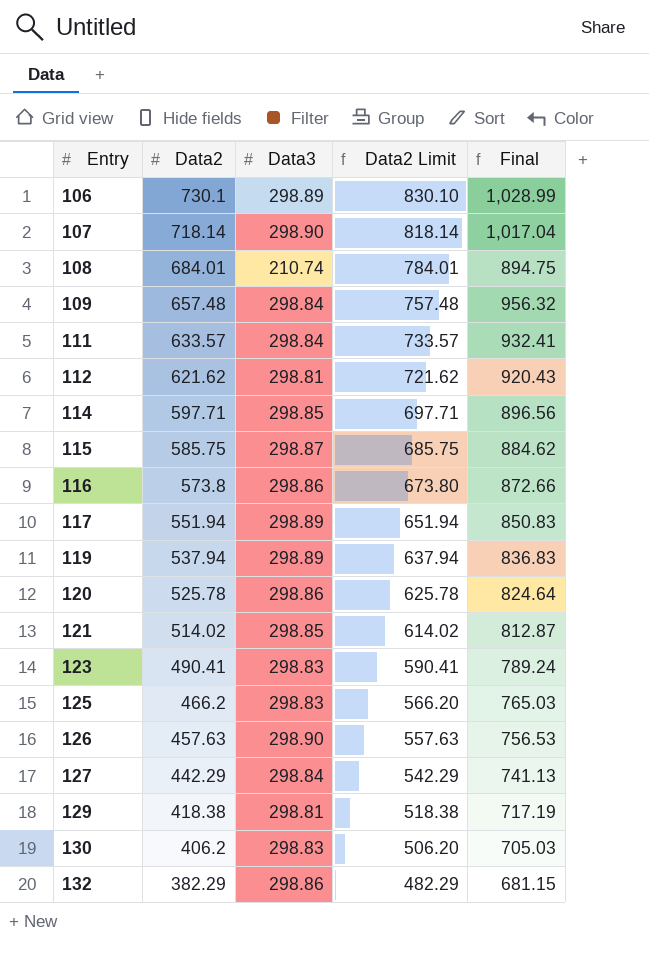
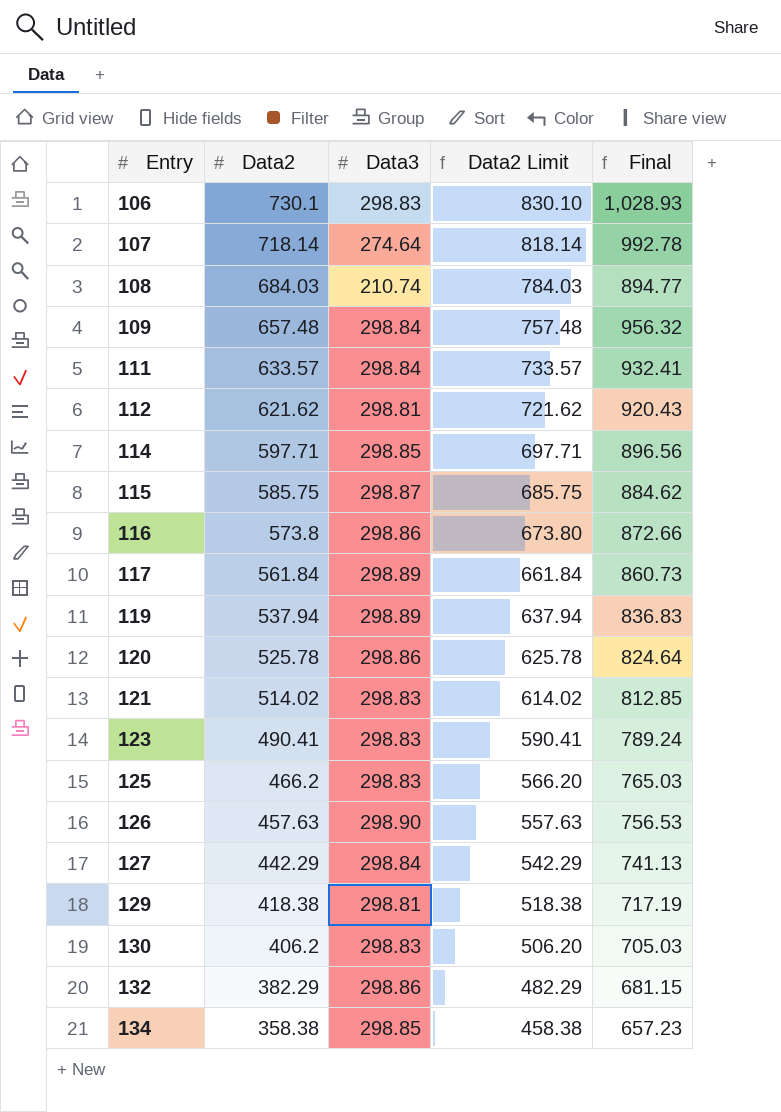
106 | Data3: 298.89 -> 298.83
106 | Final: 1,028.99 -> 1,028.93
107 | Data3: 298.90 -> 274.64
107 | Final: 1,017.04 -> 992.78
108 | Data2: 684.01 -> 684.03
108 | Data2 Limit: 784.01 -> 784.03
108 | Final: 894.75 -> 894.77
117 | Data2: 551.94 -> 561.84
117 | Data2 Limit: 651.94 -> 661.84
117 | Final: 850.83 -> 860.73
121 | Data3: 298.85 -> 298.83
121 | Final: 812.87 -> 812.85
row 134: none -> 358.38 | 298.85 | 458.38 | 657.23

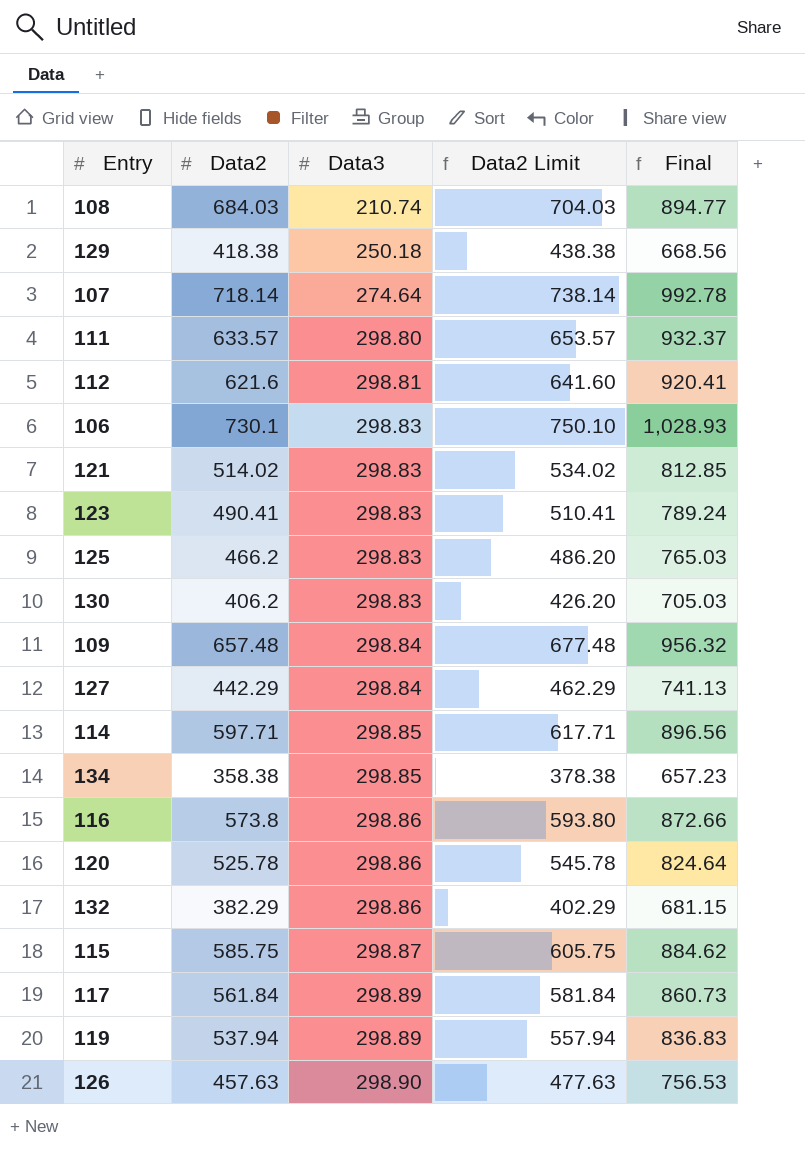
row order: Entry ascending -> Data3 ascending
column Data2 Limit | formula: [Data2] + 100 -> [Data2] + 20
129 | Data3: 298.81 -> 250.18
129 | Final: 717.19 -> 668.56
111 | Data3: 298.84 -> 298.80
111 | Final: 932.41 -> 932.37
112 | Data2: 621.62 -> 621.6
112 | Final: 920.43 -> 920.41

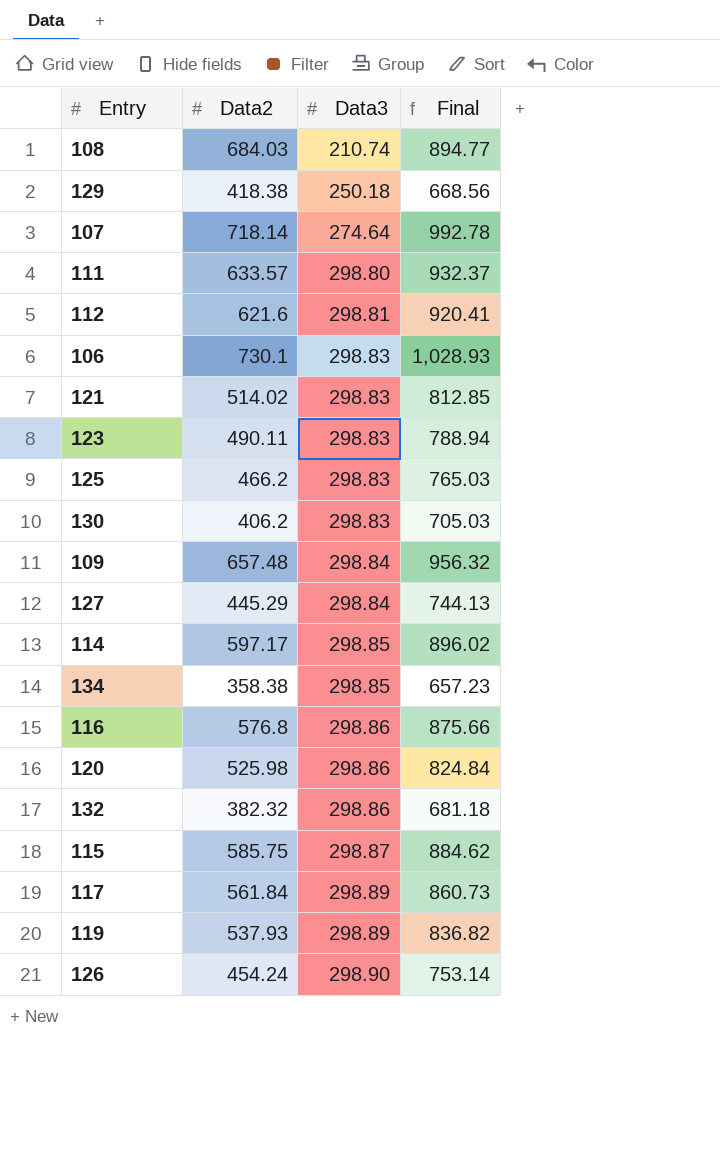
column Data2 Limit | formula: [Data2] + 20 -> none
123 | Data2: 490.41 -> 490.11
123 | Final: 789.24 -> 788.94
127 | Data2: 442.29 -> 445.29
127 | Final: 741.13 -> 744.13
114 | Data2: 597.71 -> 597.17
114 | Final: 896.56 -> 896.02
116 | Data2: 573.8 -> 576.8
116 | Final: 872.66 -> 875.66
120 | Data2: 525.78 -> 525.98
120 | Final: 824.64 -> 824.84
132 | Data2: 382.29 -> 382.32
132 | Final: 681.15 -> 681.18
119 | Data2: 537.94 -> 537.93
119 | Final: 836.83 -> 836.82
126 | Data2: 457.63 -> 454.24
126 | Final: 756.53 -> 753.14

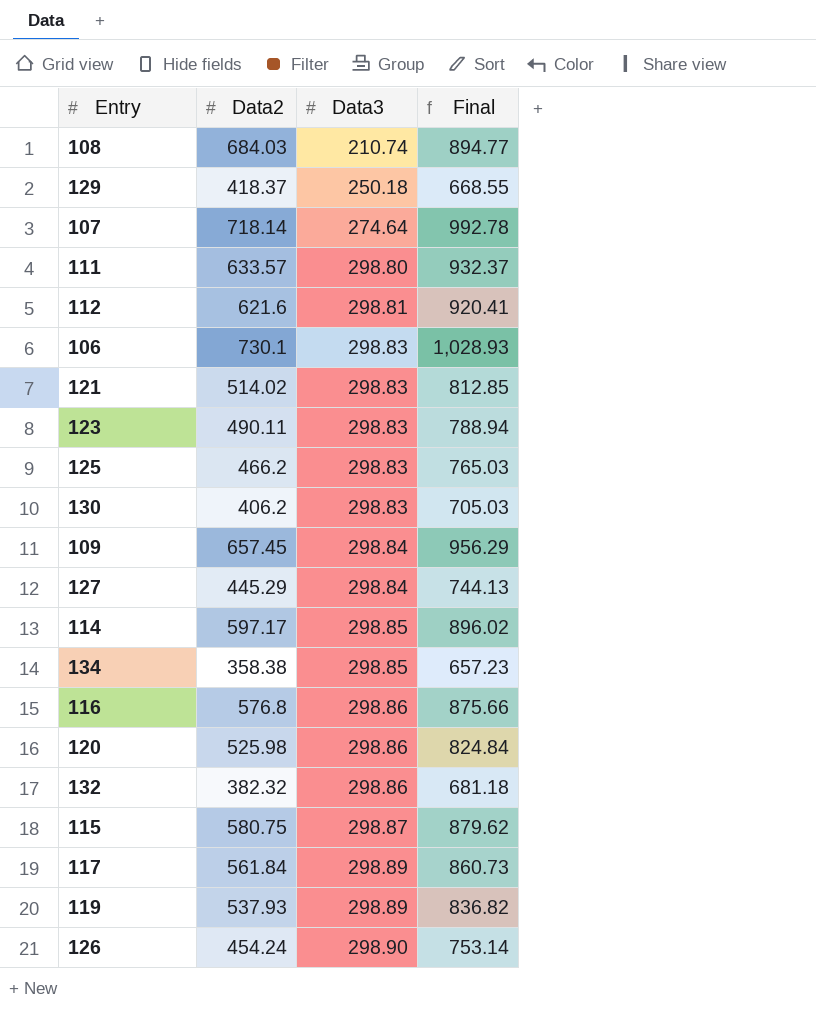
129 | Data2: 418.38 -> 418.37
129 | Final: 668.56 -> 668.55
109 | Data2: 657.48 -> 657.45
109 | Final: 956.32 -> 956.29
115 | Data2: 585.75 -> 580.75
115 | Final: 884.62 -> 879.62

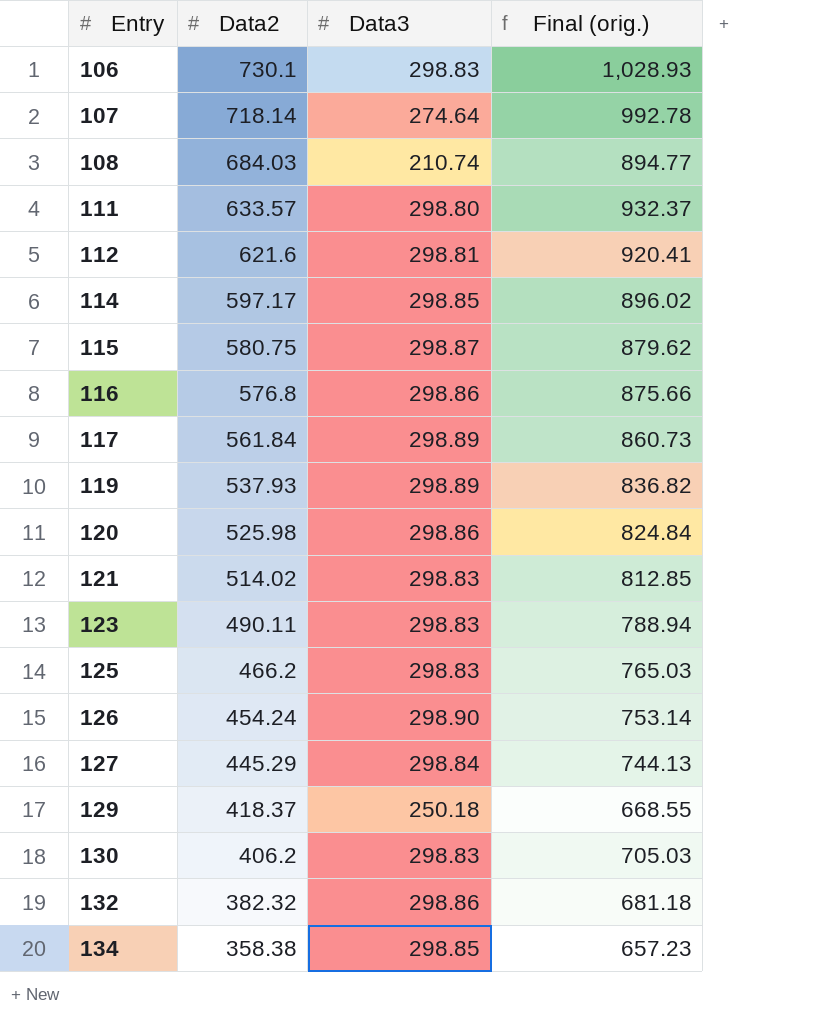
row order: Data3 ascending -> Entry ascending
column name: Final -> Final (orig.)
row 109: 657.45 | 298.84 | 956.29 -> none

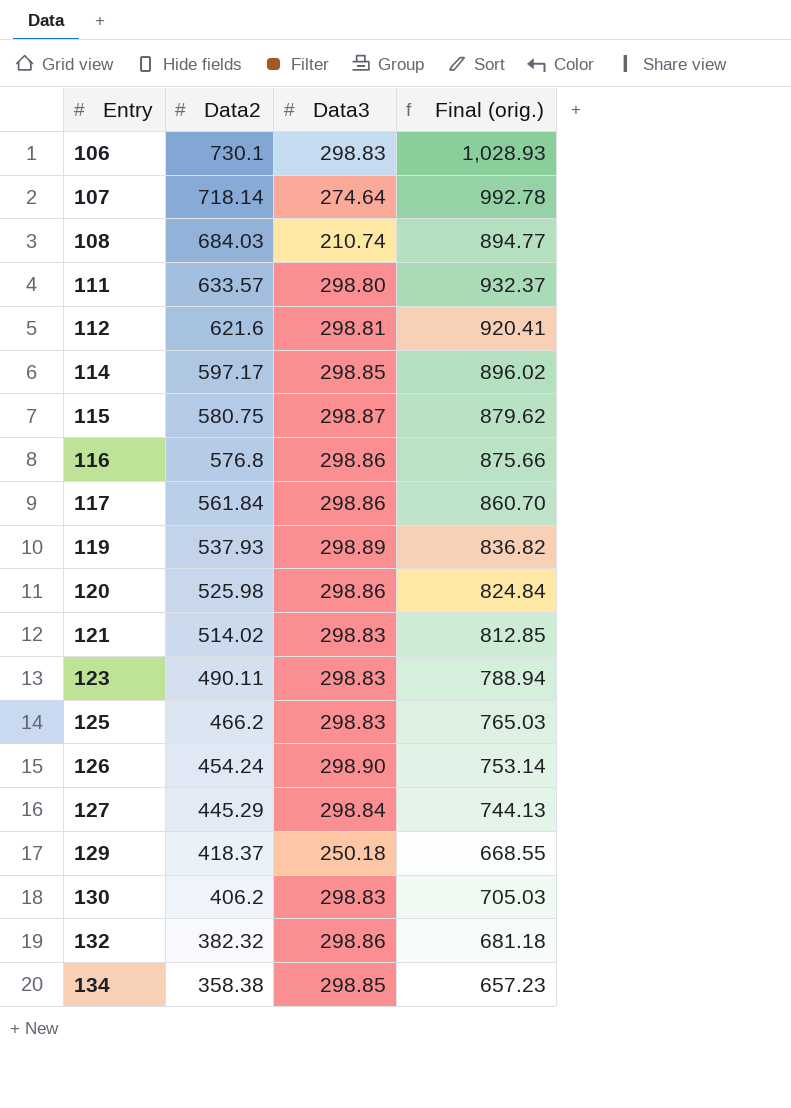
117 | Data3: 298.89 -> 298.86
117 | Final (orig.): 860.73 -> 860.70

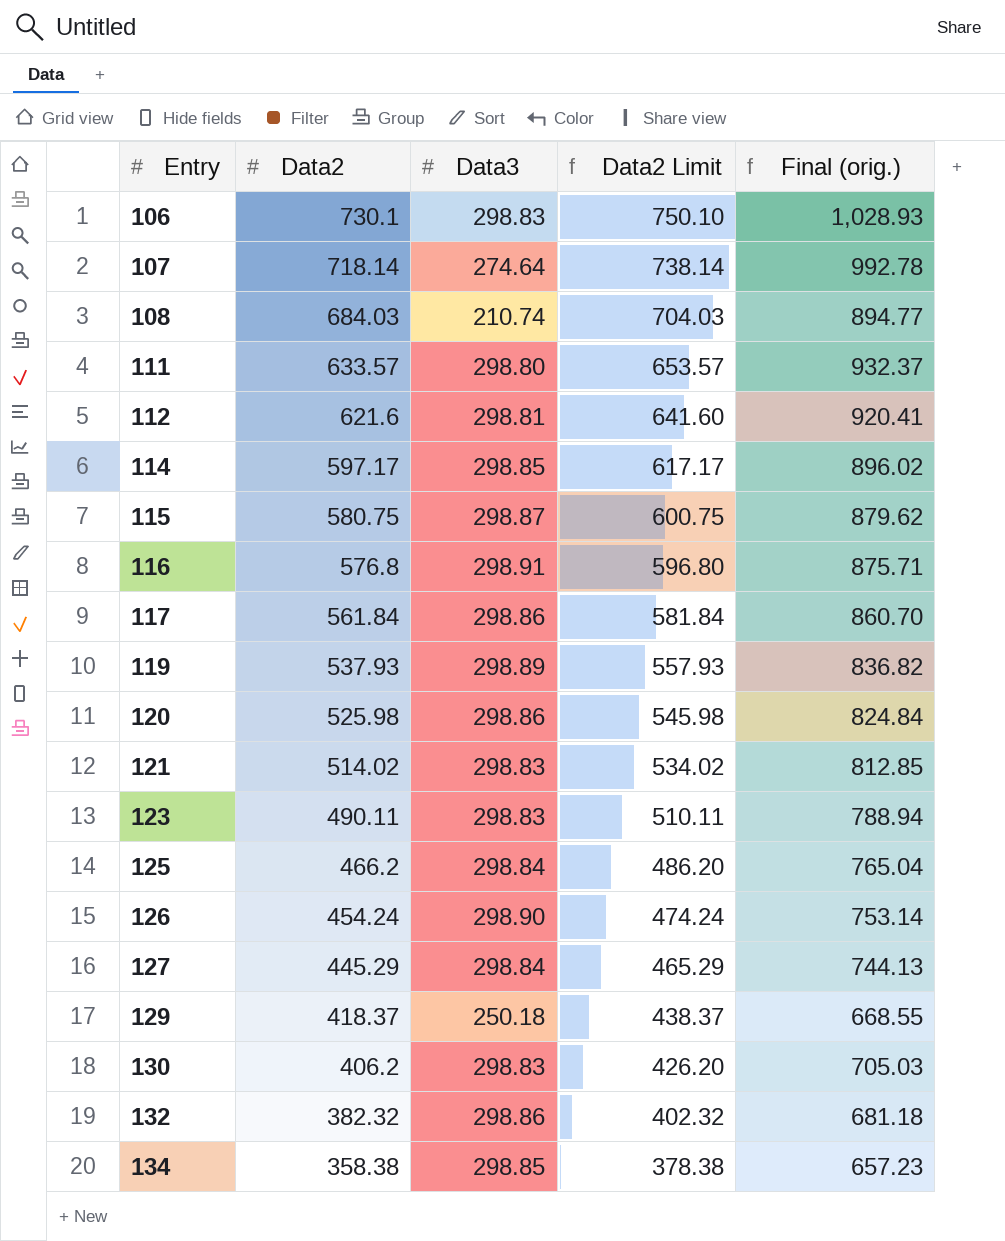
column Data2 Limit | formula: none -> [Data2] + 20
116 | Data3: 298.86 -> 298.91
116 | Final (orig.): 875.66 -> 875.71
125 | Data3: 298.83 -> 298.84
125 | Final (orig.): 765.03 -> 765.04

